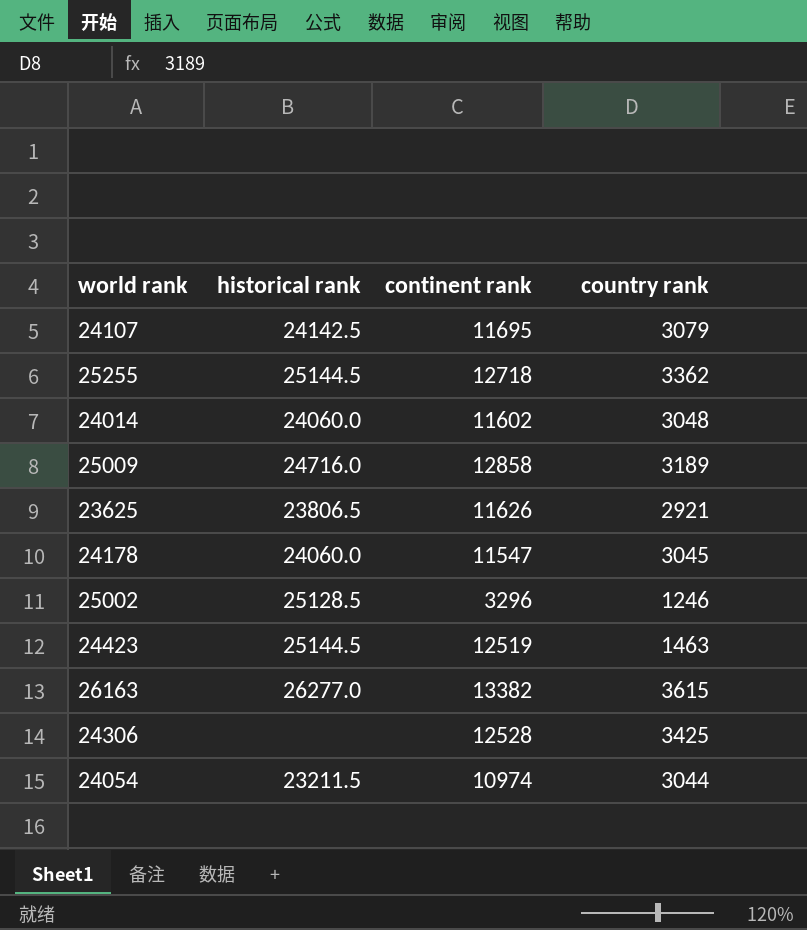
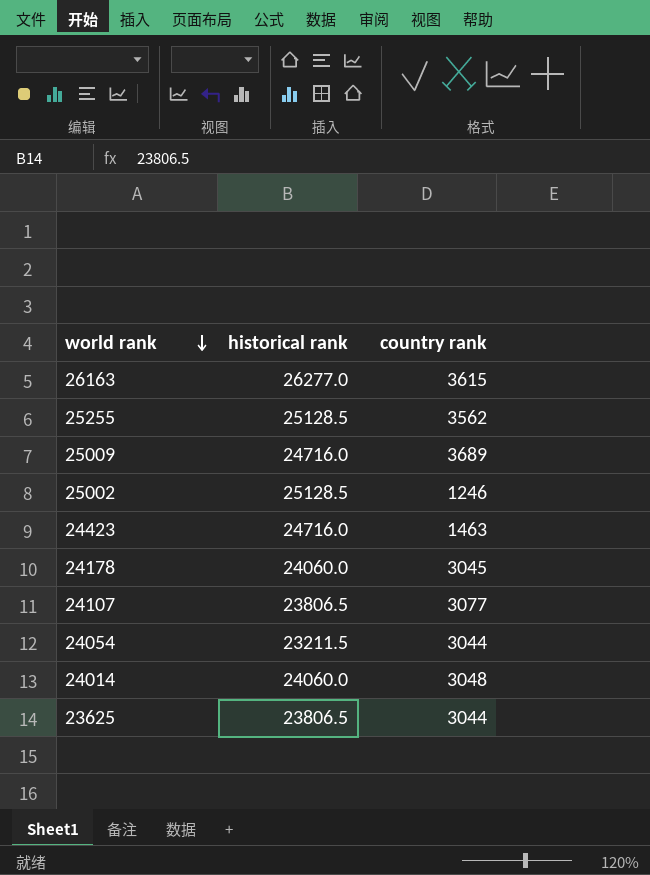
row order: none -> world rank descending
column continent rank | position: 3 -> none
row 24306: none | 12528 | 3425 -> none
25255 | historical rank: 25144.5 -> 25128.5
25255 | country rank: 3362 -> 3562
25009 | country rank: 3189 -> 3689
24423 | historical rank: 25144.5 -> 24716.0
24107 | historical rank: 24142.5 -> 23806.5
24107 | country rank: 3079 -> 3077
23625 | country rank: 2921 -> 3044

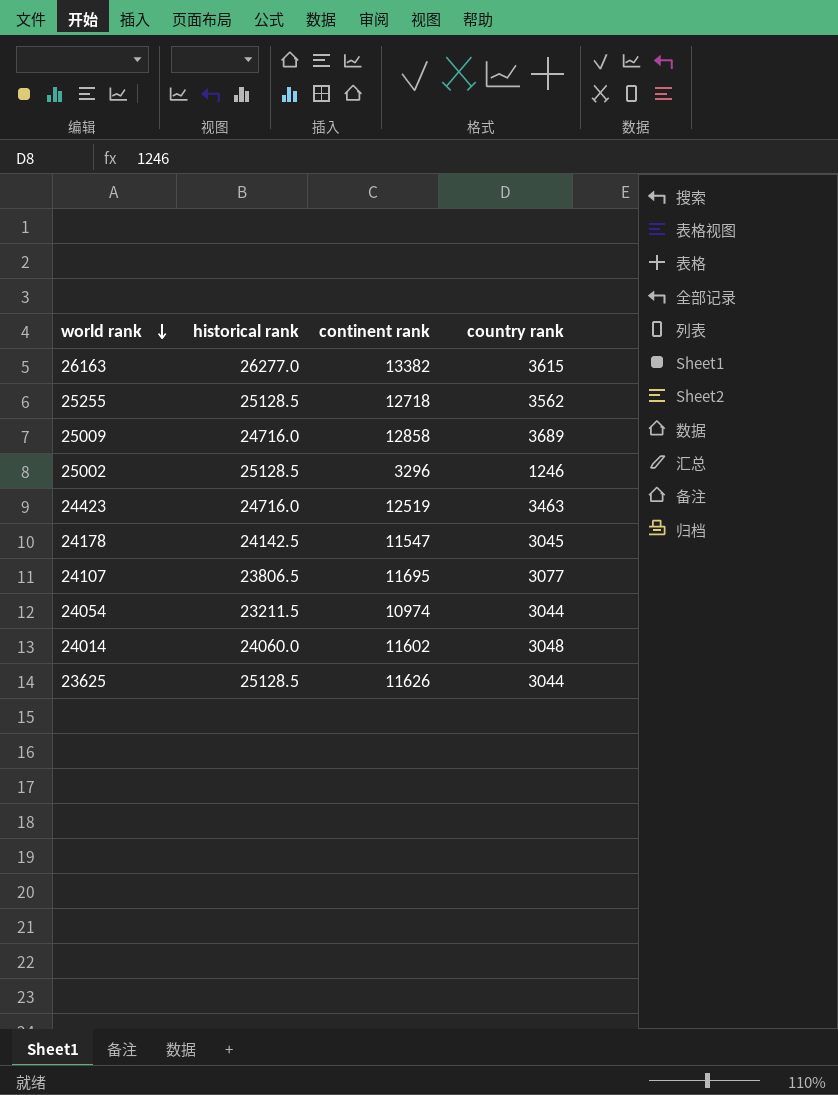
column continent rank | position: none -> 3
24423 | country rank: 1463 -> 3463
24178 | historical rank: 24060.0 -> 24142.5
23625 | historical rank: 23806.5 -> 25128.5

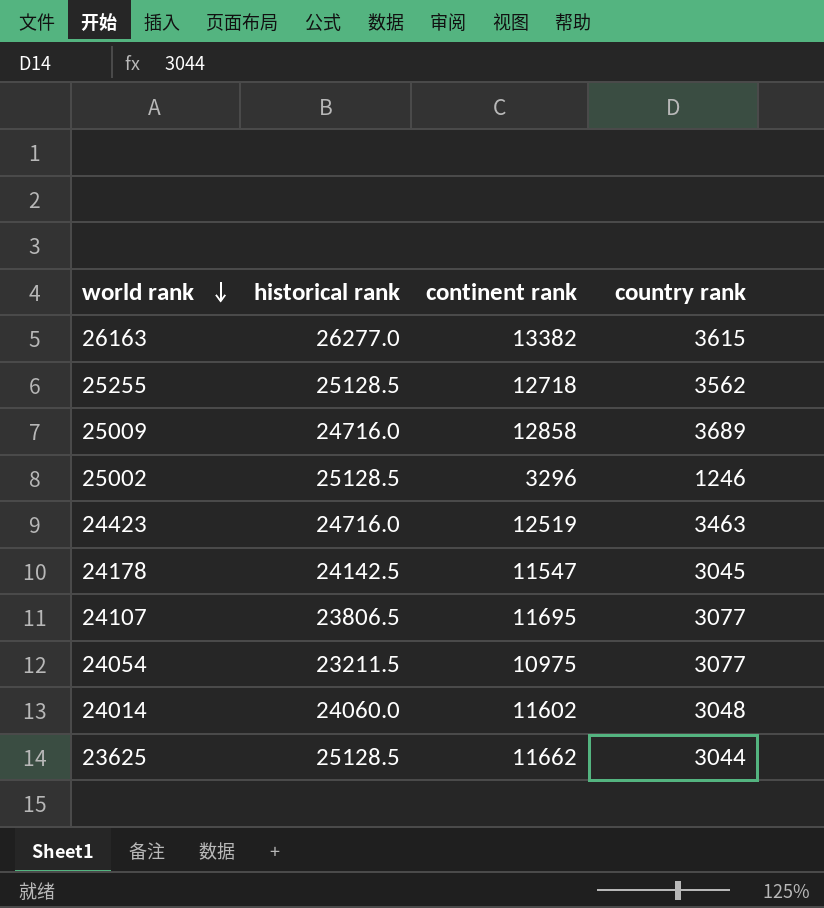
24054 | continent rank: 10974 -> 10975
24054 | country rank: 3044 -> 3077
23625 | continent rank: 11626 -> 11662

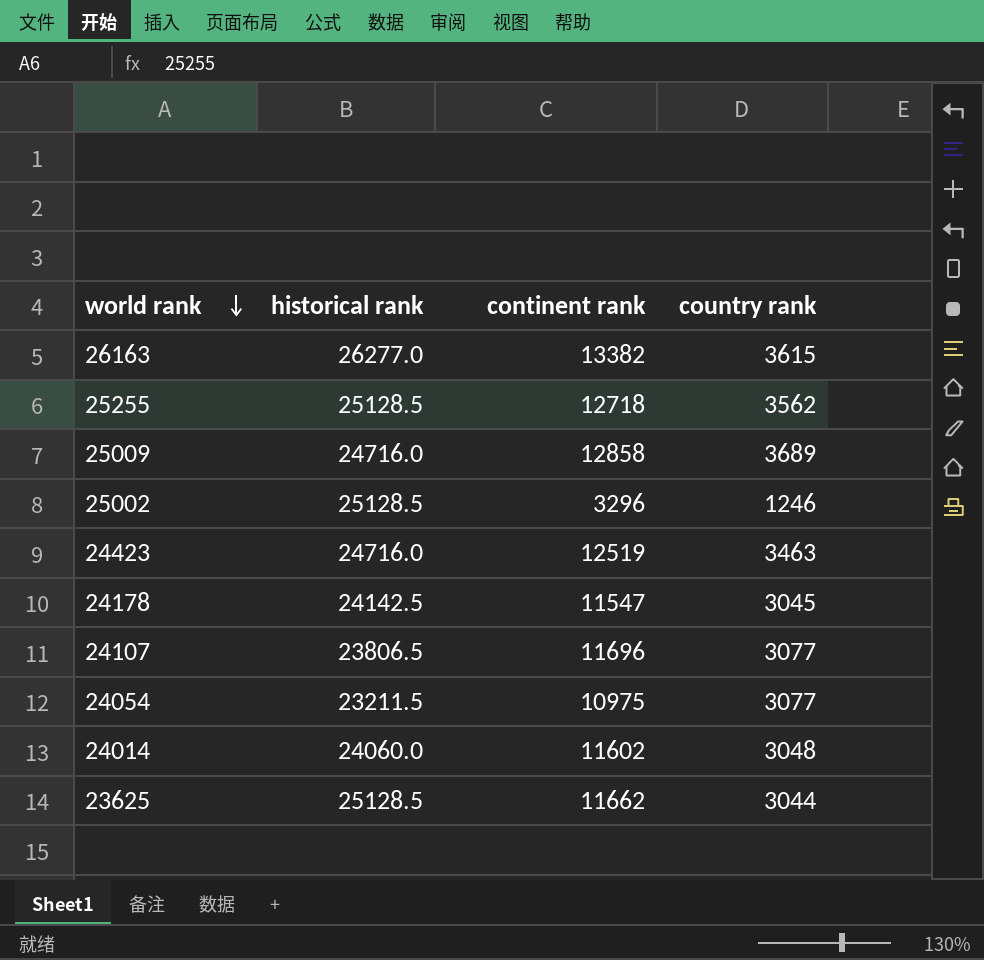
24107 | continent rank: 11695 -> 11696

